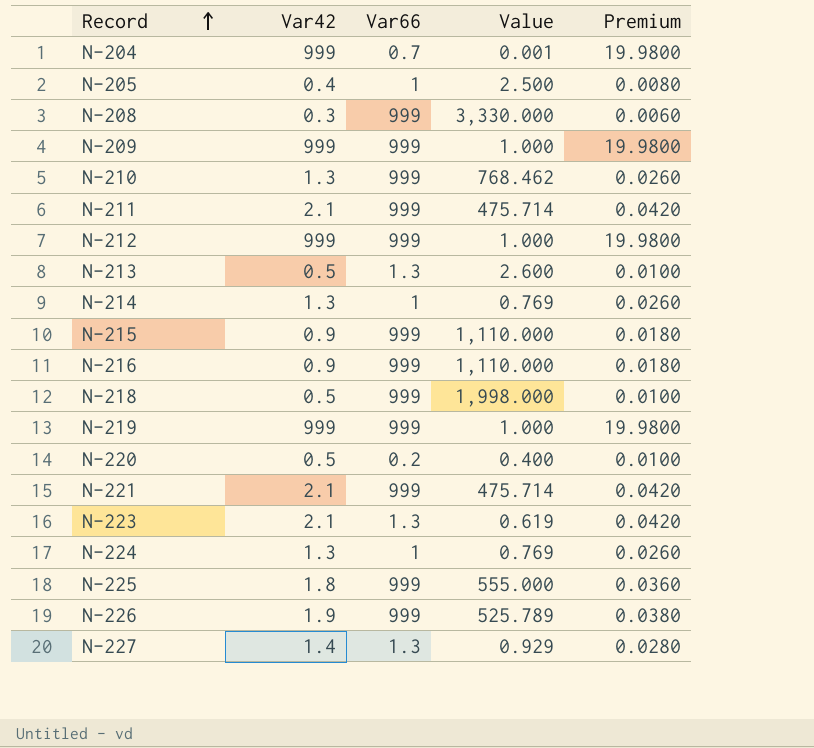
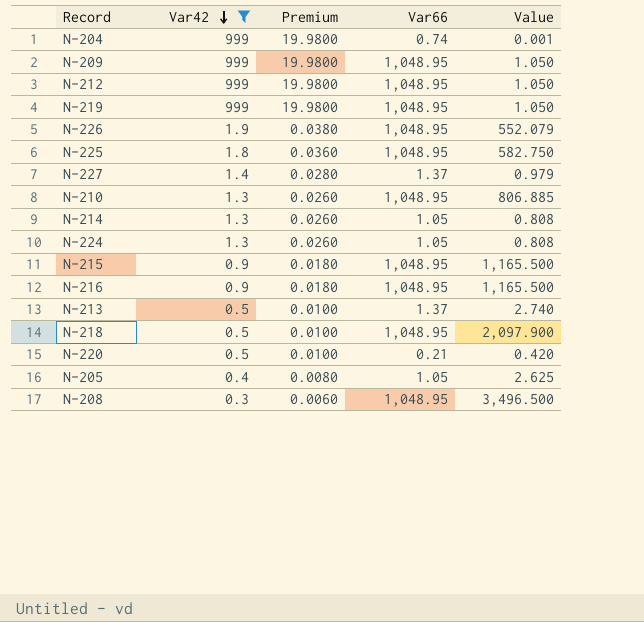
filter: none -> Var42 != 2.1
row order: Record ascending -> Var42 descending
column Premium | position: 5 -> 3
N-204 | Var66: 0.7 -> 0.74
N-209 | Var66: 999 -> 1,048.95
N-209 | Value: 1.000 -> 1.050
N-212 | Var66: 999 -> 1,048.95
N-212 | Value: 1.000 -> 1.050
N-219 | Var66: 999 -> 1,048.95
N-219 | Value: 1.000 -> 1.050
N-226 | Var66: 999 -> 1,048.95
N-226 | Value: 525.789 -> 552.079
N-225 | Var66: 999 -> 1,048.95
N-225 | Value: 555.000 -> 582.750
N-227 | Var66: 1.3 -> 1.37
N-227 | Value: 0.929 -> 0.979
N-210 | Var66: 999 -> 1,048.95
N-210 | Value: 768.462 -> 806.885
N-214 | Var66: 1 -> 1.05
N-214 | Value: 0.769 -> 0.808
N-224 | Var66: 1 -> 1.05
N-224 | Value: 0.769 -> 0.808
N-215 | Var66: 999 -> 1,048.95
N-215 | Value: 1,110.000 -> 1,165.500
N-216 | Var66: 999 -> 1,048.95
N-216 | Value: 1,110.000 -> 1,165.500
N-213 | Var66: 1.3 -> 1.37
N-213 | Value: 2.600 -> 2.740
N-218 | Var66: 999 -> 1,048.95
N-218 | Value: 1,998.000 -> 2,097.900
N-220 | Var66: 0.2 -> 0.21
N-220 | Value: 0.400 -> 0.420
N-205 | Var66: 1 -> 1.05
N-205 | Value: 2.500 -> 2.625
N-208 | Var66: 999 -> 1,048.95
N-208 | Value: 3,330.000 -> 3,496.500

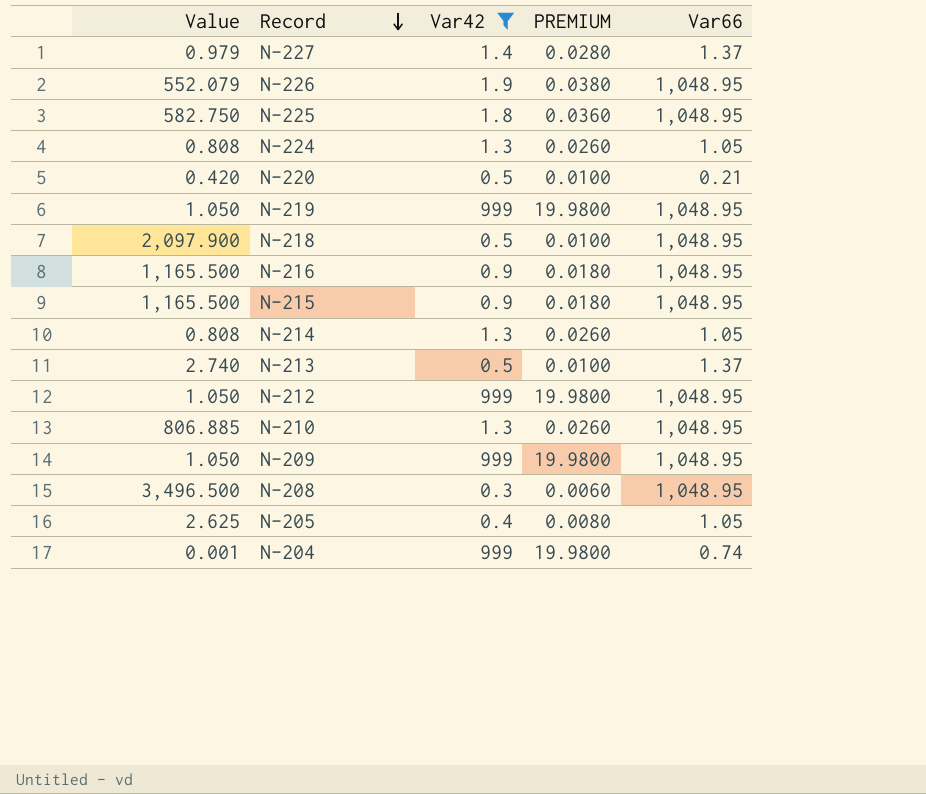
row order: Var42 descending -> Record descending
column Value | position: 5 -> 1
column name: Premium -> PREMIUM

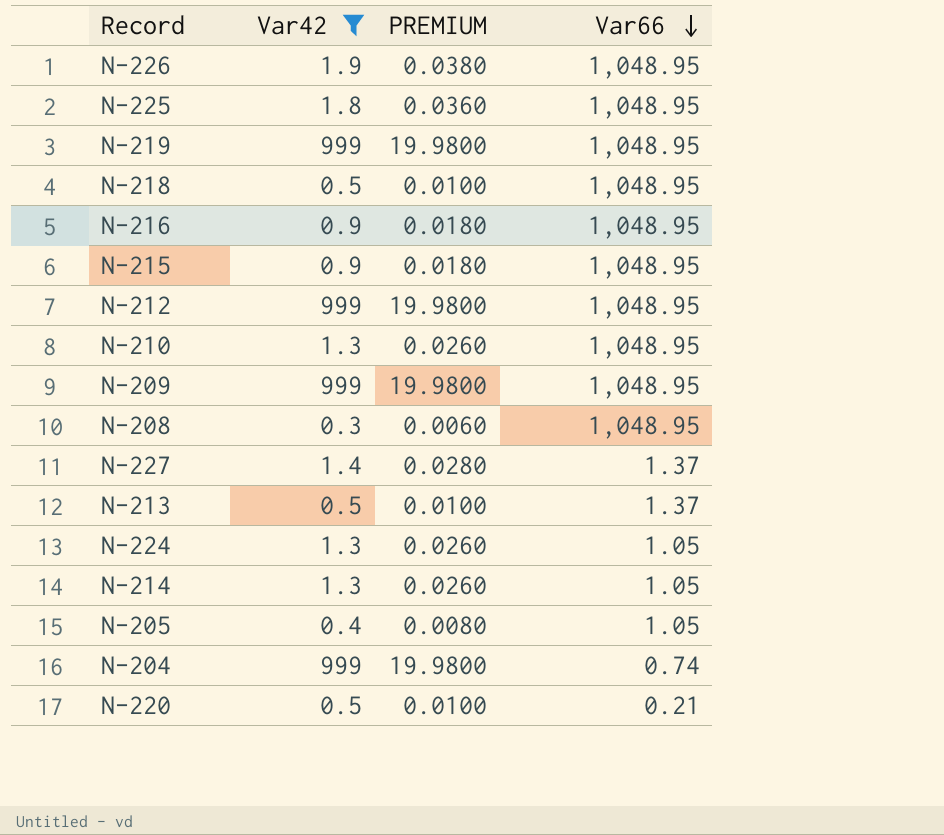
row order: Record descending -> Var66 descending
column Value | formula: [Var66] / [Var42] -> none

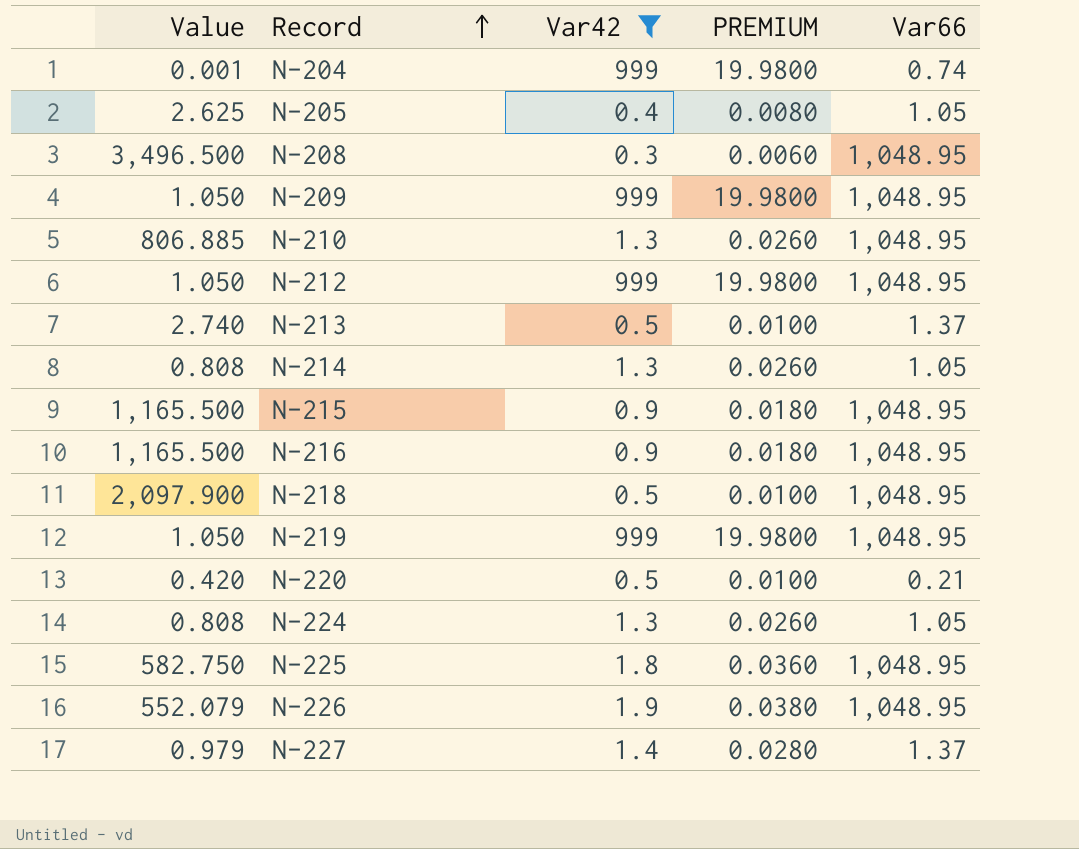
row order: Var66 descending -> Record ascending
column Value | formula: none -> [Var66] / [Var42]

